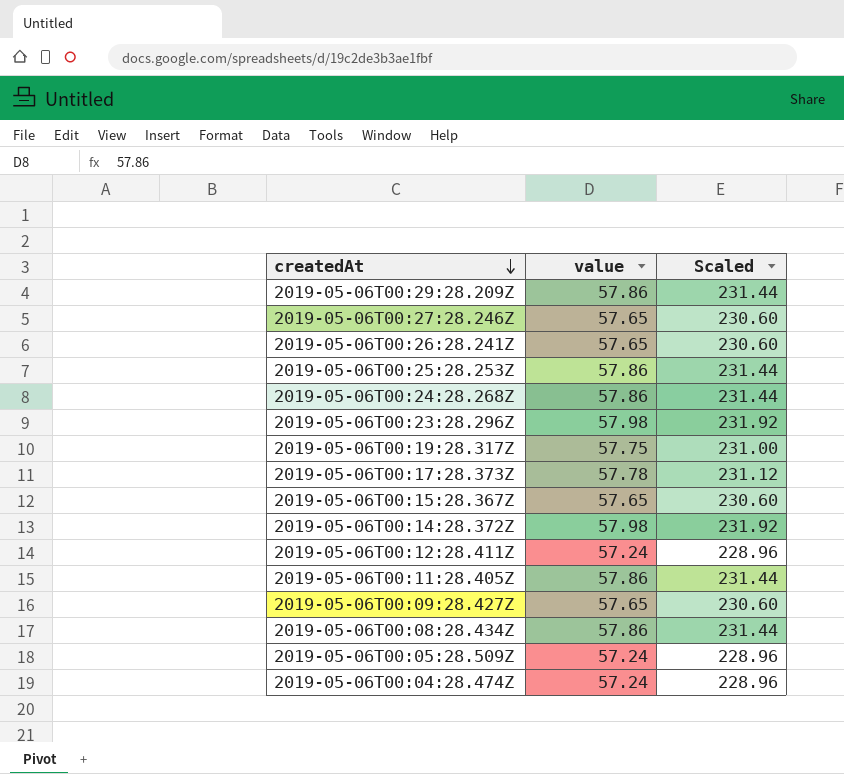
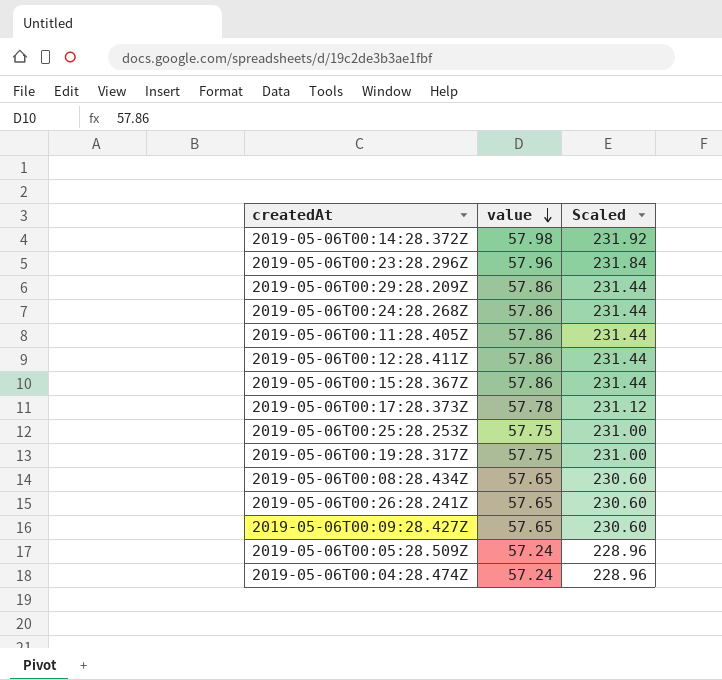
row order: createdAt descending -> value descending
row 2019-05-06T00:27:28.246Z: 57.65 | 230.60 -> none
2019-05-06T00:23:28.296Z | value: 57.98 -> 57.96
2019-05-06T00:23:28.296Z | Scaled: 231.92 -> 231.84
2019-05-06T00:12:28.411Z | value: 57.24 -> 57.86
2019-05-06T00:12:28.411Z | Scaled: 228.96 -> 231.44
2019-05-06T00:15:28.367Z | value: 57.65 -> 57.86
2019-05-06T00:15:28.367Z | Scaled: 230.60 -> 231.44
2019-05-06T00:25:28.253Z | value: 57.86 -> 57.75
2019-05-06T00:25:28.253Z | Scaled: 231.44 -> 231.00
2019-05-06T00:08:28.434Z | value: 57.86 -> 57.65
2019-05-06T00:08:28.434Z | Scaled: 231.44 -> 230.60

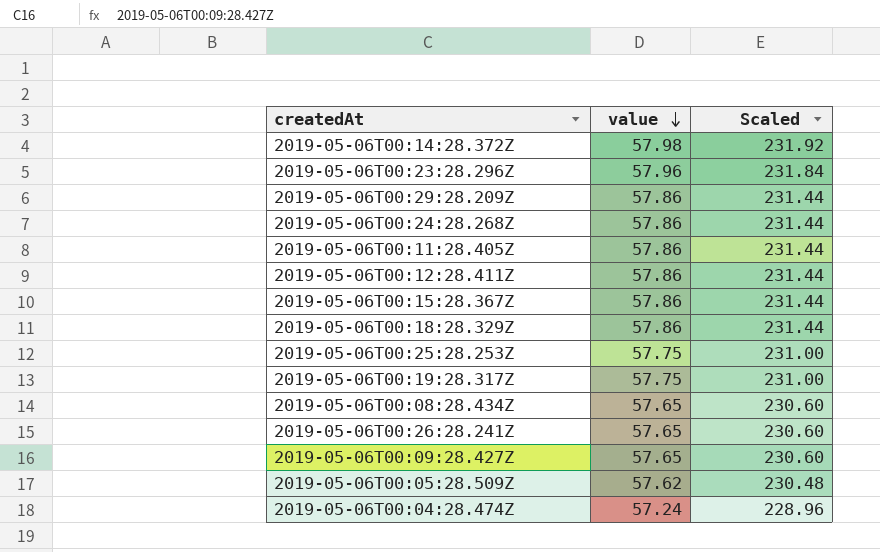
row 2019-05-06T00:17:28.373Z: 57.78 | 231.12 -> none
row 2019-05-06T00:18:28.329Z: none -> 57.86 | 231.44
2019-05-06T00:05:28.509Z | value: 57.24 -> 57.62
2019-05-06T00:05:28.509Z | Scaled: 228.96 -> 230.48

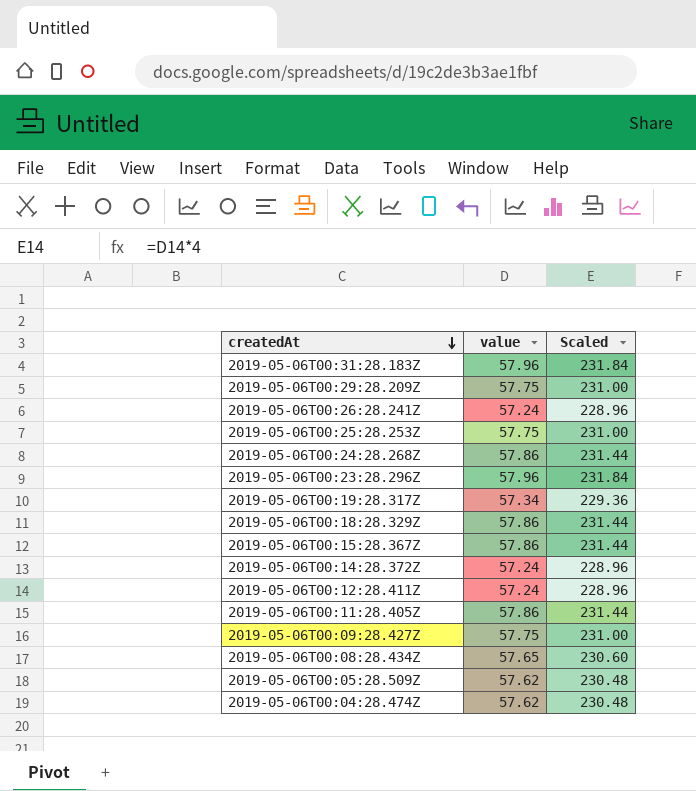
row order: value descending -> createdAt descending
row 2019-05-06T00:31:28.183Z: none -> 57.96 | 231.84
2019-05-06T00:29:28.209Z | value: 57.86 -> 57.75
2019-05-06T00:29:28.209Z | Scaled: 231.44 -> 231.00
2019-05-06T00:26:28.241Z | value: 57.65 -> 57.24
2019-05-06T00:26:28.241Z | Scaled: 230.60 -> 228.96
2019-05-06T00:19:28.317Z | value: 57.75 -> 57.34
2019-05-06T00:19:28.317Z | Scaled: 231.00 -> 229.36
2019-05-06T00:14:28.372Z | value: 57.98 -> 57.24
2019-05-06T00:14:28.372Z | Scaled: 231.92 -> 228.96
2019-05-06T00:12:28.411Z | value: 57.86 -> 57.24
2019-05-06T00:12:28.411Z | Scaled: 231.44 -> 228.96
2019-05-06T00:09:28.427Z | value: 57.65 -> 57.75
2019-05-06T00:09:28.427Z | Scaled: 230.60 -> 231.00
2019-05-06T00:04:28.474Z | value: 57.24 -> 57.62
2019-05-06T00:04:28.474Z | Scaled: 228.96 -> 230.48

